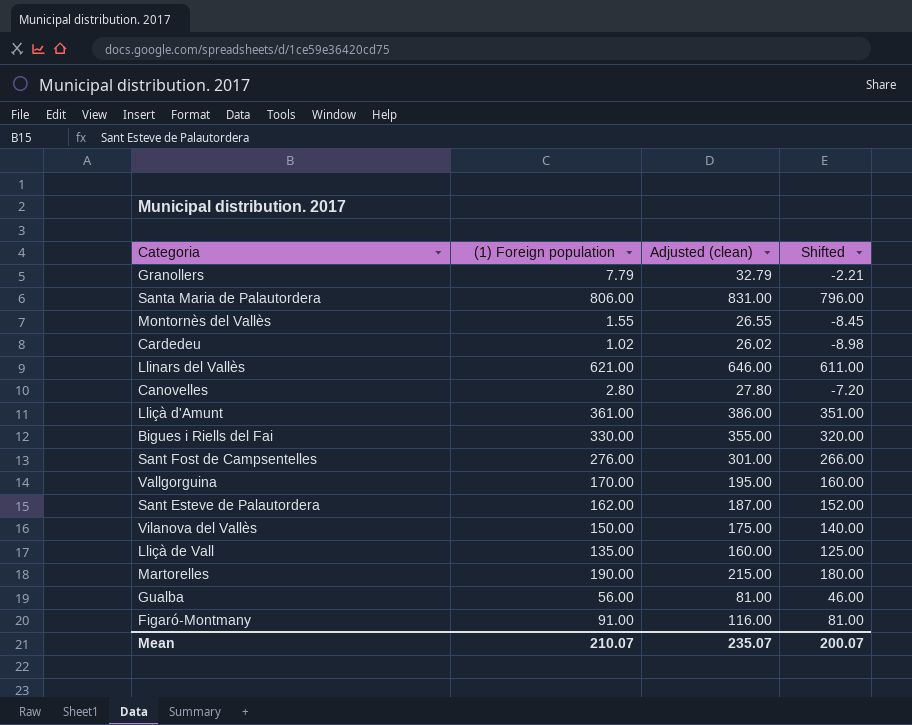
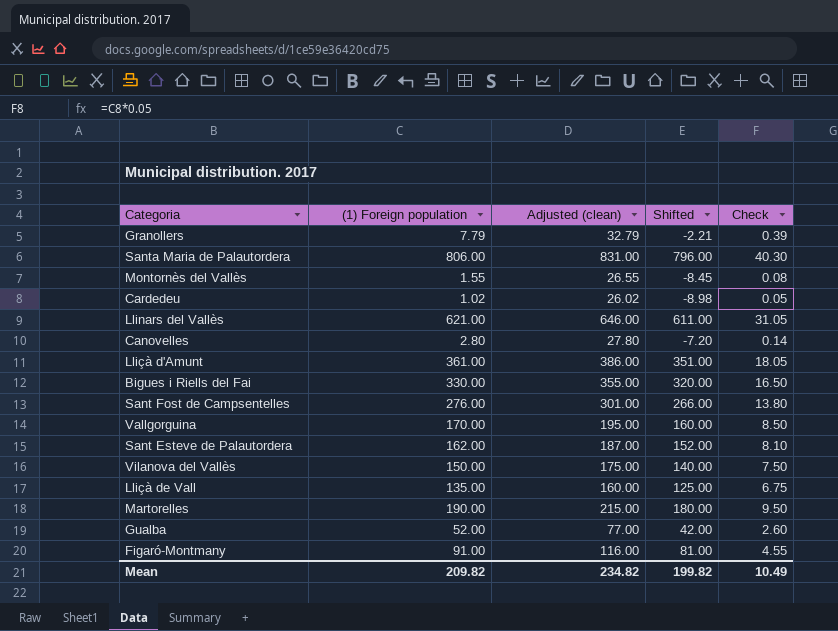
column Check | formula: none -> [(1) Foreign population] * 0.05
Gualba | (1) Foreign population: 56.00 -> 52.00
Gualba | Adjusted (clean): 81.00 -> 77.00
Gualba | Shifted: 46.00 -> 42.00
Mean | (1) Foreign population: 210.07 -> 209.82
Mean | Adjusted (clean): 235.07 -> 234.82
Mean | Shifted: 200.07 -> 199.82

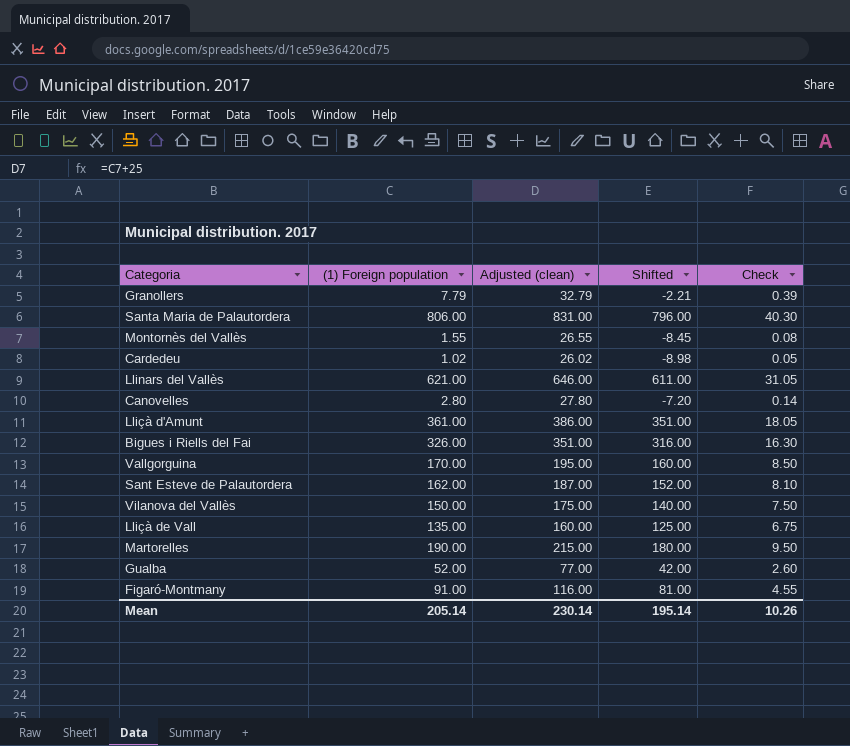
row Sant Fost de Campsentelles: 276.00 | 301.00 | 266.00 | 13.80 -> none
Bigues i Riells del Fai | (1) Foreign population: 330.00 -> 326.00
Bigues i Riells del Fai | Adjusted (clean): 355.00 -> 351.00
Bigues i Riells del Fai | Shifted: 320.00 -> 316.00
Bigues i Riells del Fai | Check: 16.50 -> 16.30
Mean | (1) Foreign population: 209.82 -> 205.14
Mean | Adjusted (clean): 234.82 -> 230.14
Mean | Shifted: 199.82 -> 195.14
Mean | Check: 10.49 -> 10.26

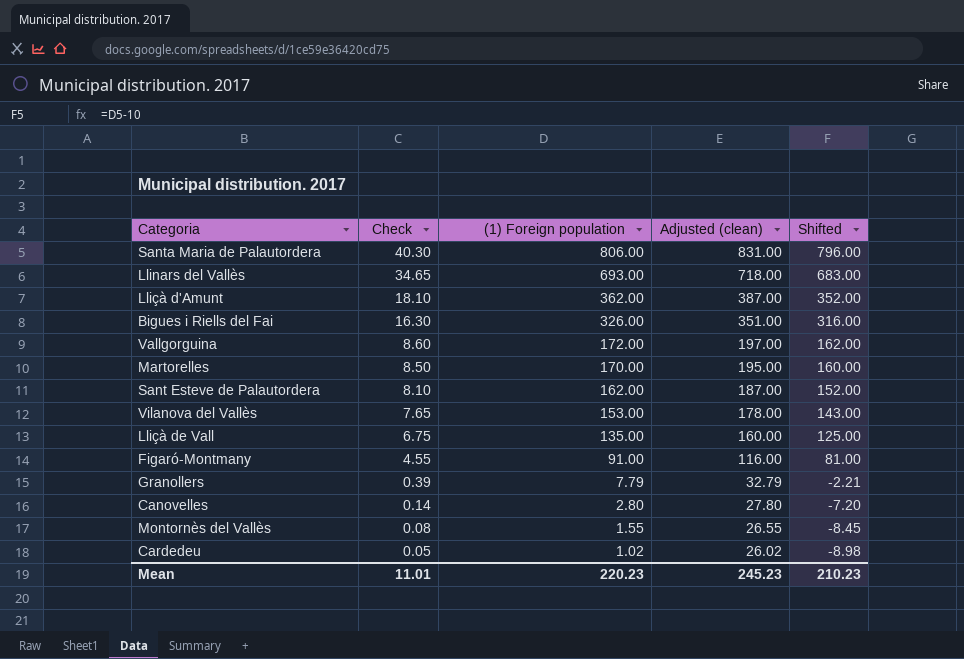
row order: none -> Check descending
column Check | position: 5 -> 2
row Gualba: 52.00 | 77.00 | 42.00 | 2.60 -> none
Llinars del Vallès | Check: 31.05 -> 34.65
Llinars del Vallès | (1) Foreign population: 621.00 -> 693.00
Llinars del Vallès | Adjusted (clean): 646.00 -> 718.00
Llinars del Vallès | Shifted: 611.00 -> 683.00
Lliçà d'Amunt | Check: 18.05 -> 18.10
Lliçà d'Amunt | (1) Foreign population: 361.00 -> 362.00
Lliçà d'Amunt | Adjusted (clean): 386.00 -> 387.00
Lliçà d'Amunt | Shifted: 351.00 -> 352.00
Vallgorguina | Check: 8.50 -> 8.60
Vallgorguina | (1) Foreign population: 170.00 -> 172.00
Vallgorguina | Adjusted (clean): 195.00 -> 197.00
Vallgorguina | Shifted: 160.00 -> 162.00
Martorelles | Check: 9.50 -> 8.50
Martorelles | (1) Foreign population: 190.00 -> 170.00
Martorelles | Adjusted (clean): 215.00 -> 195.00
Martorelles | Shifted: 180.00 -> 160.00
Vilanova del Vallès | Check: 7.50 -> 7.65
Vilanova del Vallès | (1) Foreign population: 150.00 -> 153.00
Vilanova del Vallès | Adjusted (clean): 175.00 -> 178.00
Vilanova del Vallès | Shifted: 140.00 -> 143.00
Mean | Check: 10.26 -> 11.01
Mean | (1) Foreign population: 205.14 -> 220.23
Mean | Adjusted (clean): 230.14 -> 245.23
Mean | Shifted: 195.14 -> 210.23

